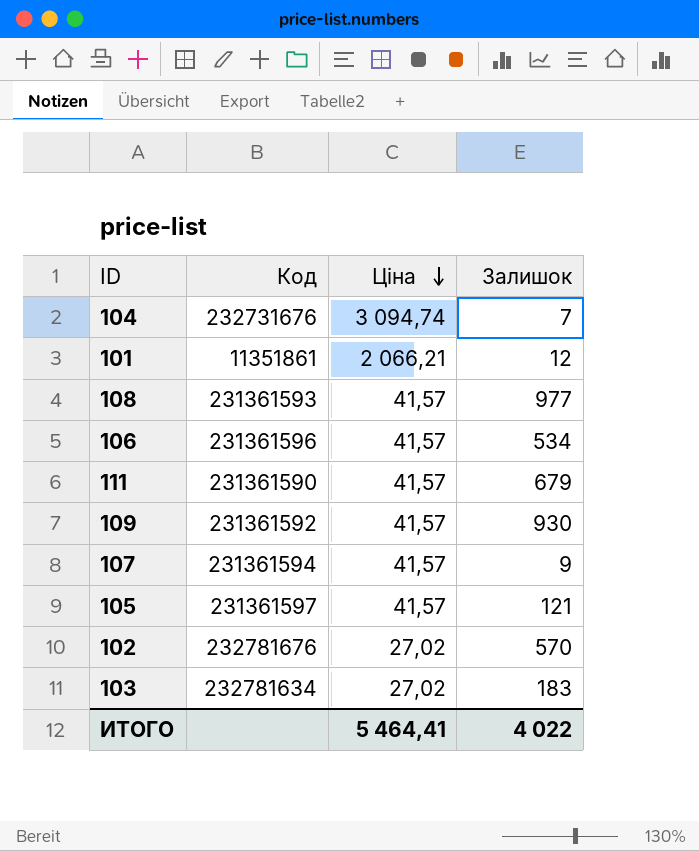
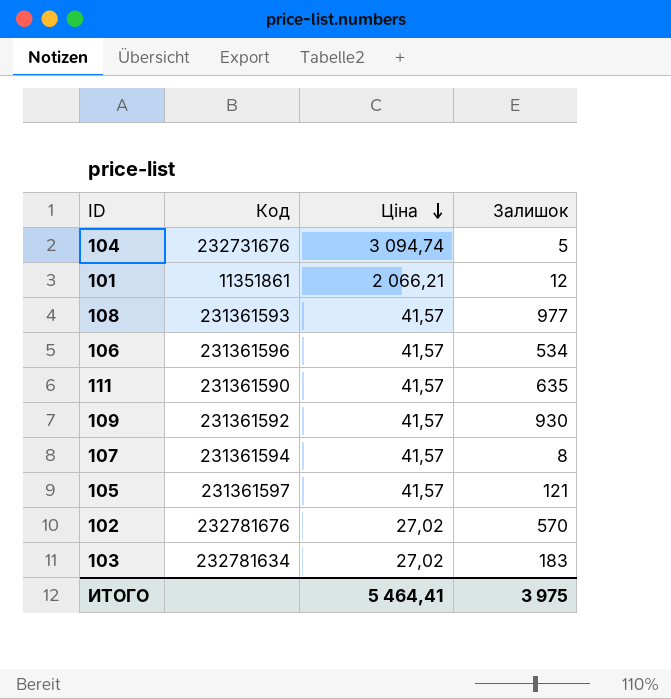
104 | Залишок: 7 -> 5
111 | Залишок: 679 -> 635
107 | Залишок: 9 -> 8
ИТОГО | Залишок: 4 022 -> 3 975

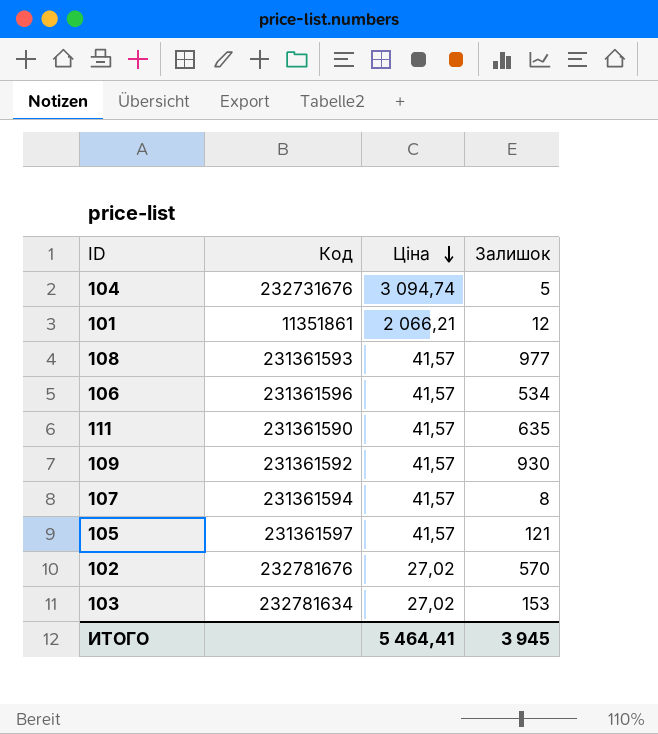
103 | Залишок: 183 -> 153
ИТОГО | Залишок: 3 975 -> 3 945

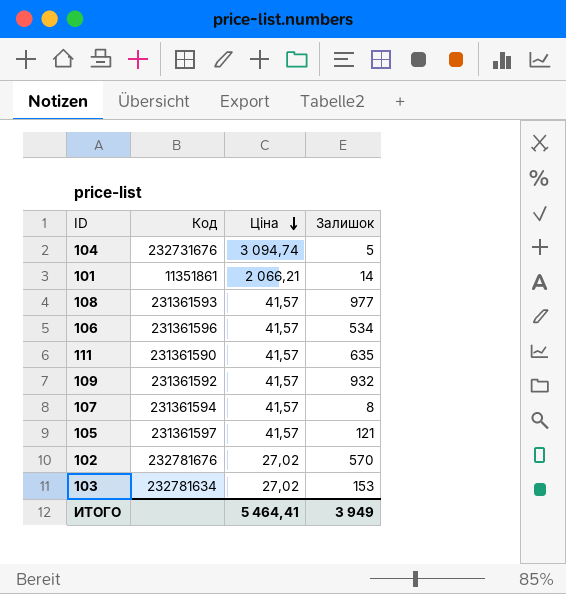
101 | Залишок: 12 -> 14
109 | Залишок: 930 -> 932
ИТОГО | Залишок: 3 945 -> 3 949

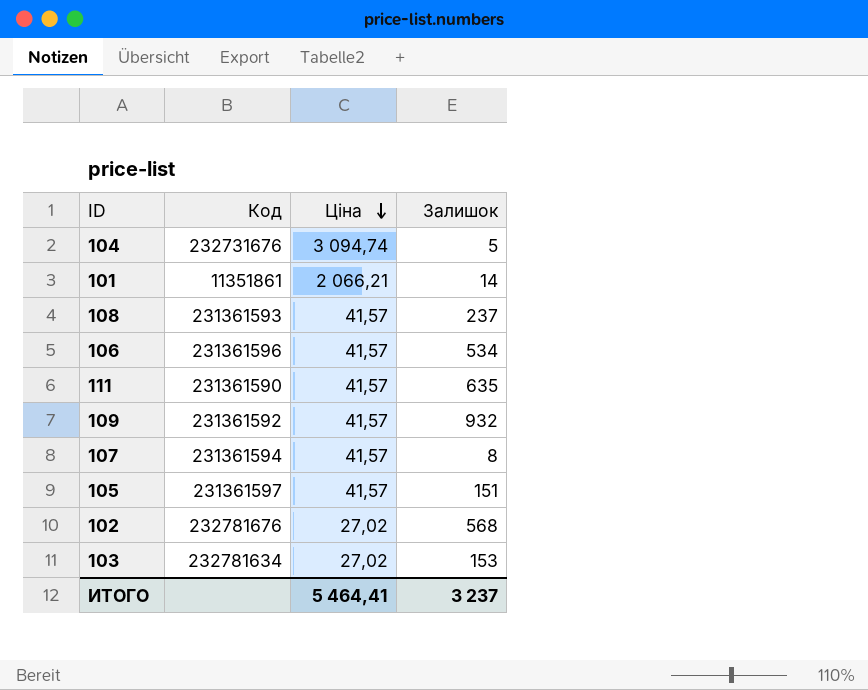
108 | Залишок: 977 -> 237
105 | Залишок: 121 -> 151
102 | Залишок: 570 -> 568
ИТОГО | Залишок: 3 949 -> 3 237

